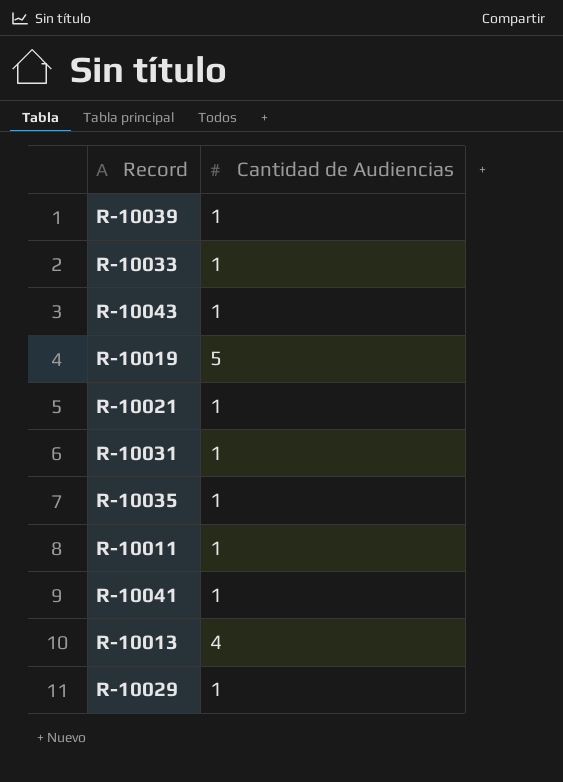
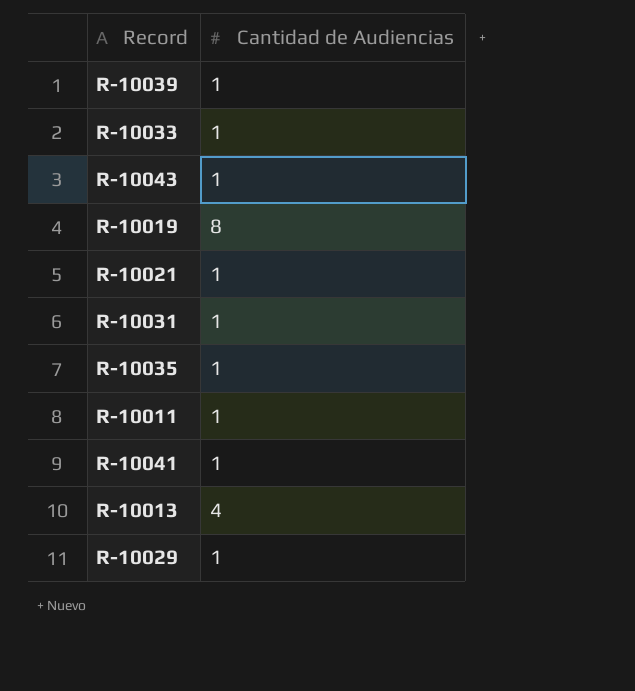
R-10019 | Cantidad de Audiencias: 5 -> 8

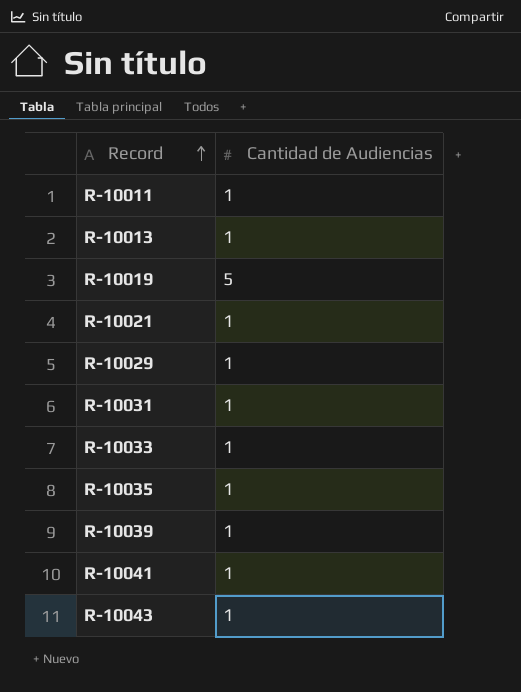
row order: none -> Record ascending
R-10013 | Cantidad de Audiencias: 4 -> 1
R-10019 | Cantidad de Audiencias: 8 -> 5

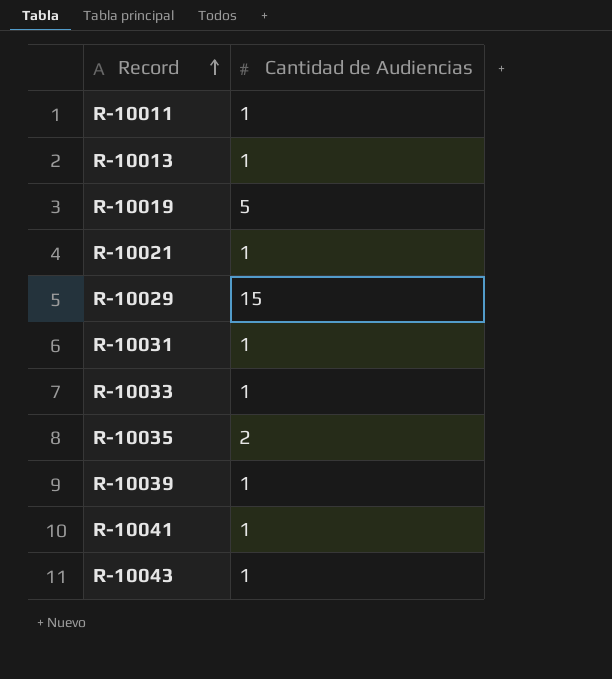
R-10029 | Cantidad de Audiencias: 1 -> 15
R-10035 | Cantidad de Audiencias: 1 -> 2

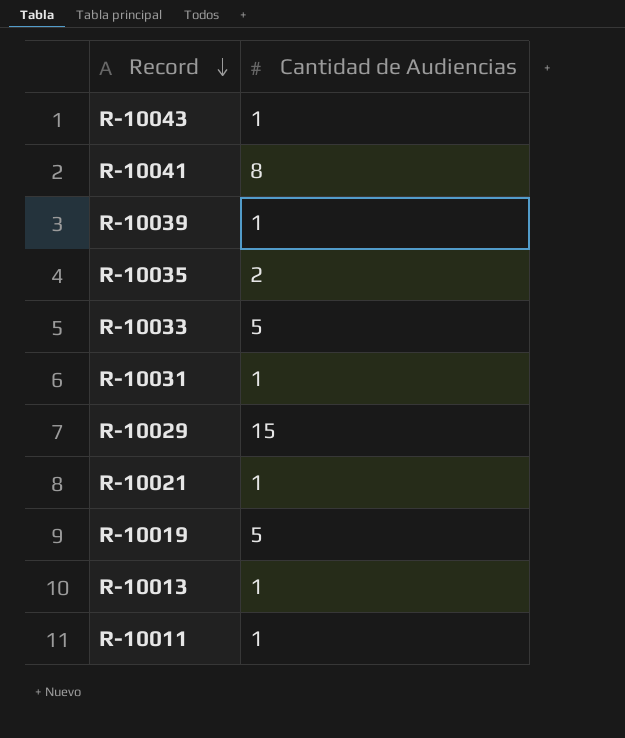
row order: Record ascending -> Record descending
R-10041 | Cantidad de Audiencias: 1 -> 8
R-10033 | Cantidad de Audiencias: 1 -> 5

